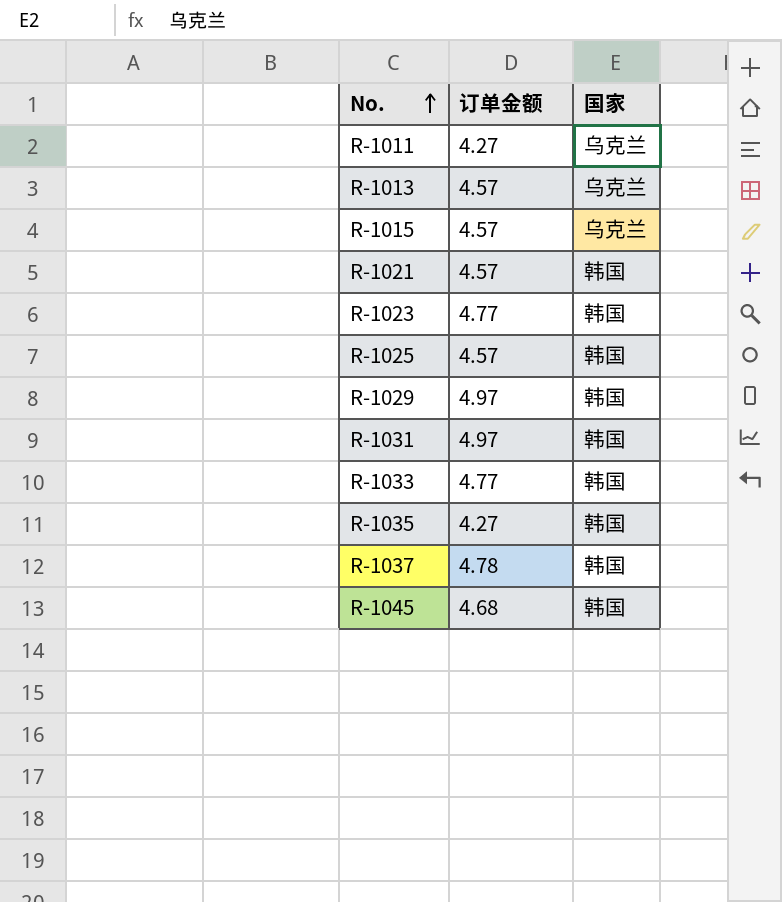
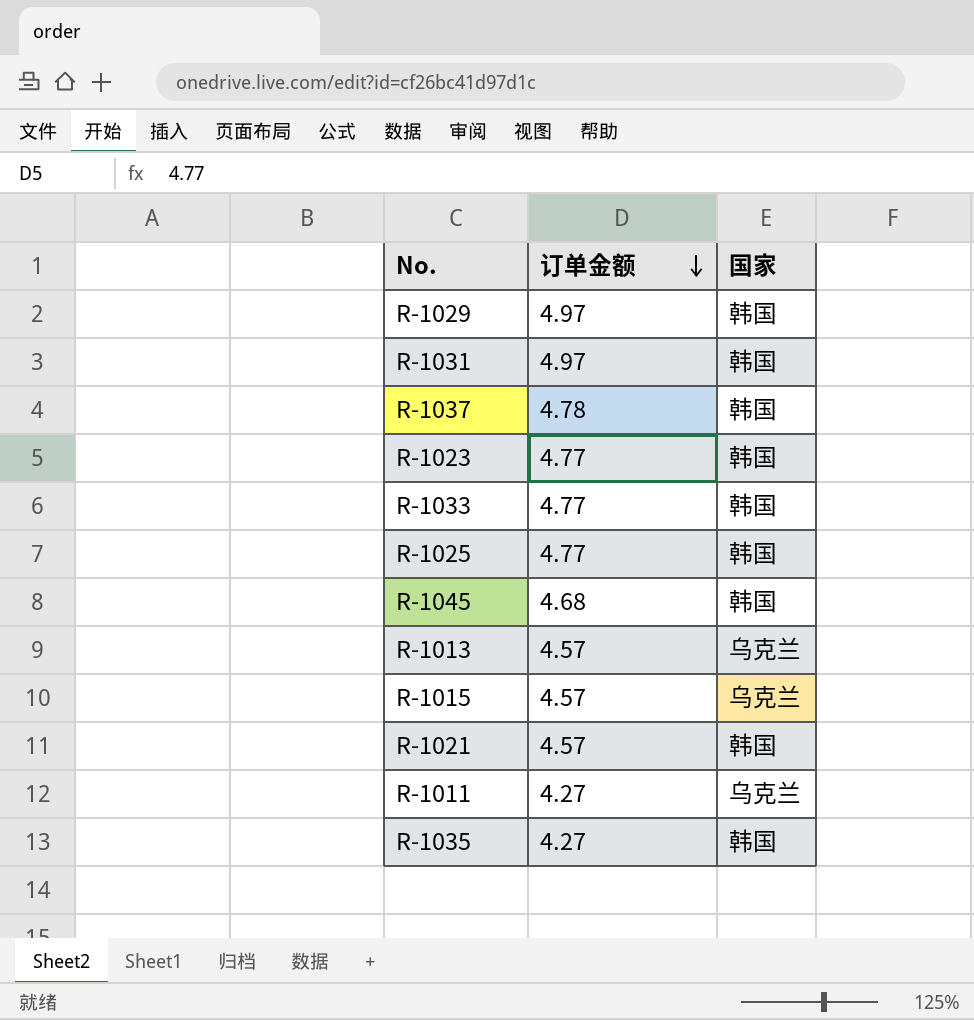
row order: No. ascending -> 订单金额 descending
R-1025 | 订单金额: 4.57 -> 4.77

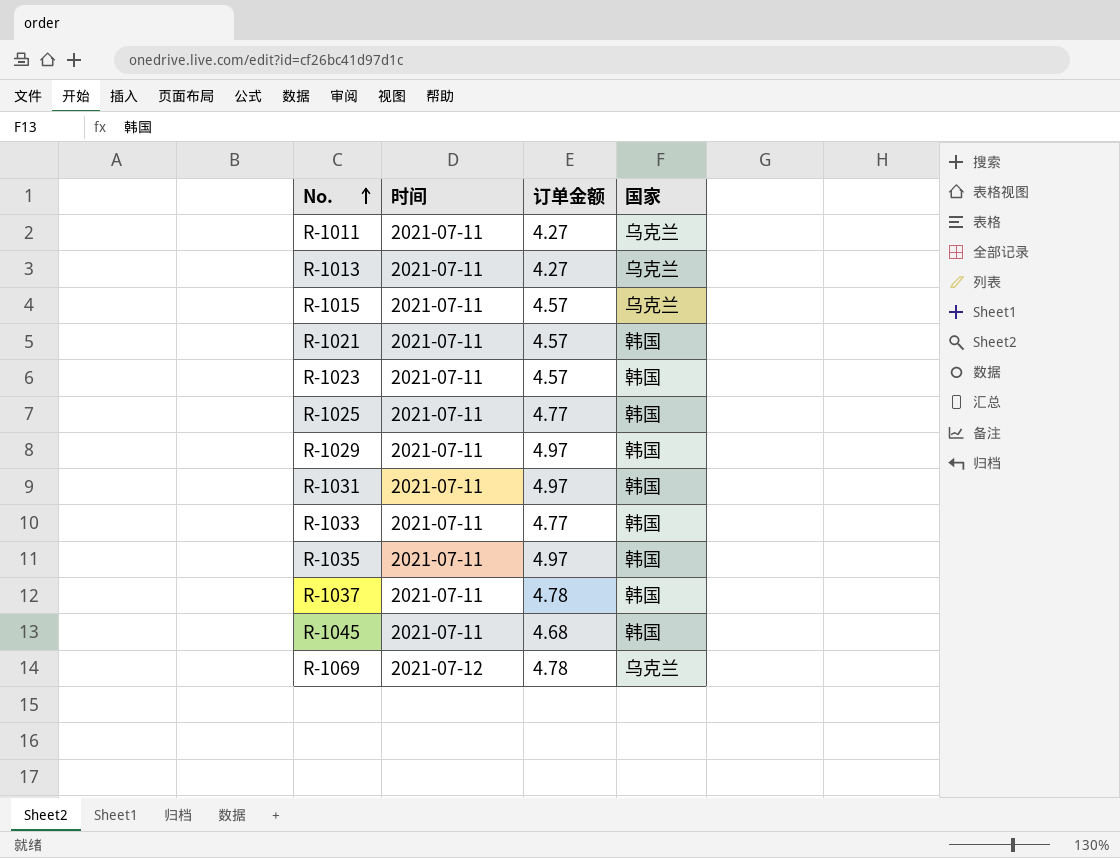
row order: 订单金额 descending -> No. ascending
column 时间 | position: none -> 2
R-1013 | 订单金额: 4.57 -> 4.27
R-1023 | 订单金额: 4.77 -> 4.57
R-1035 | 订单金额: 4.27 -> 4.97
row R-1069: none -> 2021-07-12 | 4.78 | 乌克兰

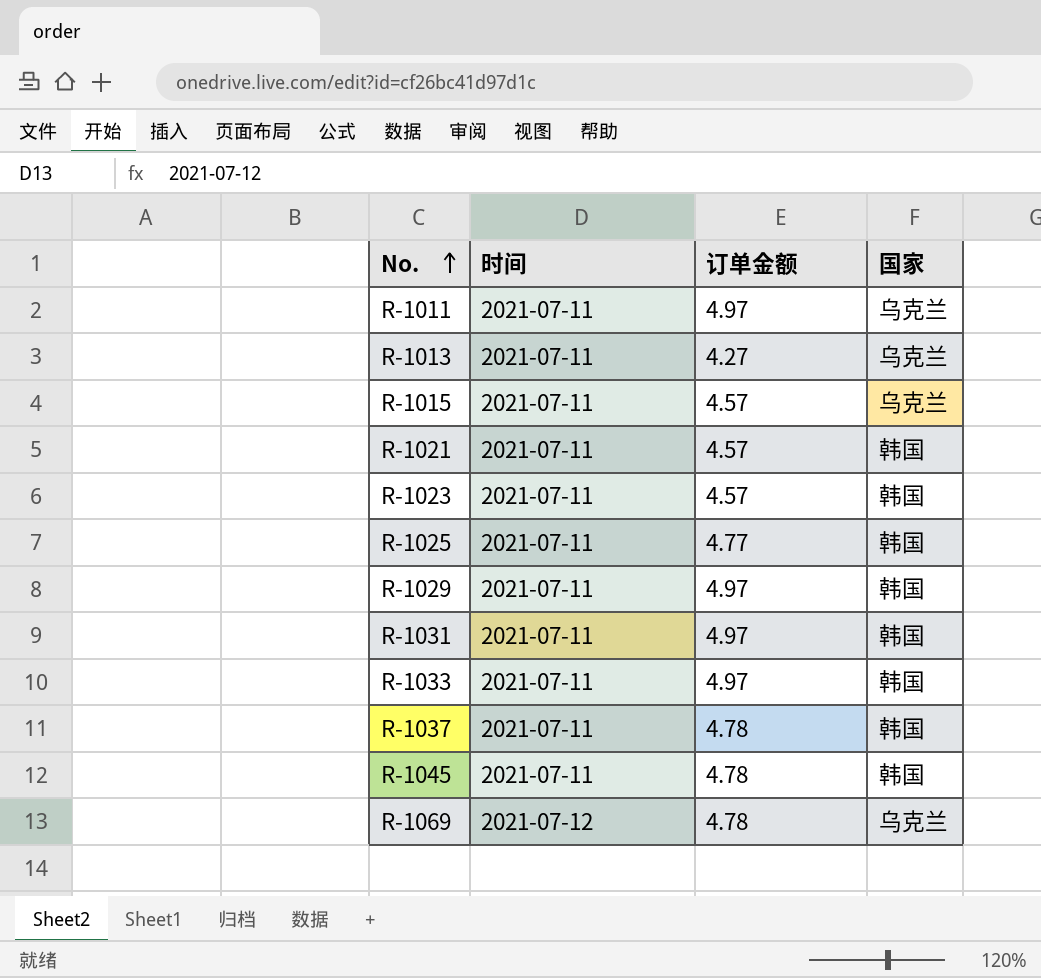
row R-1035: 2021-07-11 | 4.97 | 韩国 -> none
R-1011 | 订单金额: 4.27 -> 4.97
R-1033 | 订单金额: 4.77 -> 4.97
R-1045 | 订单金额: 4.68 -> 4.78

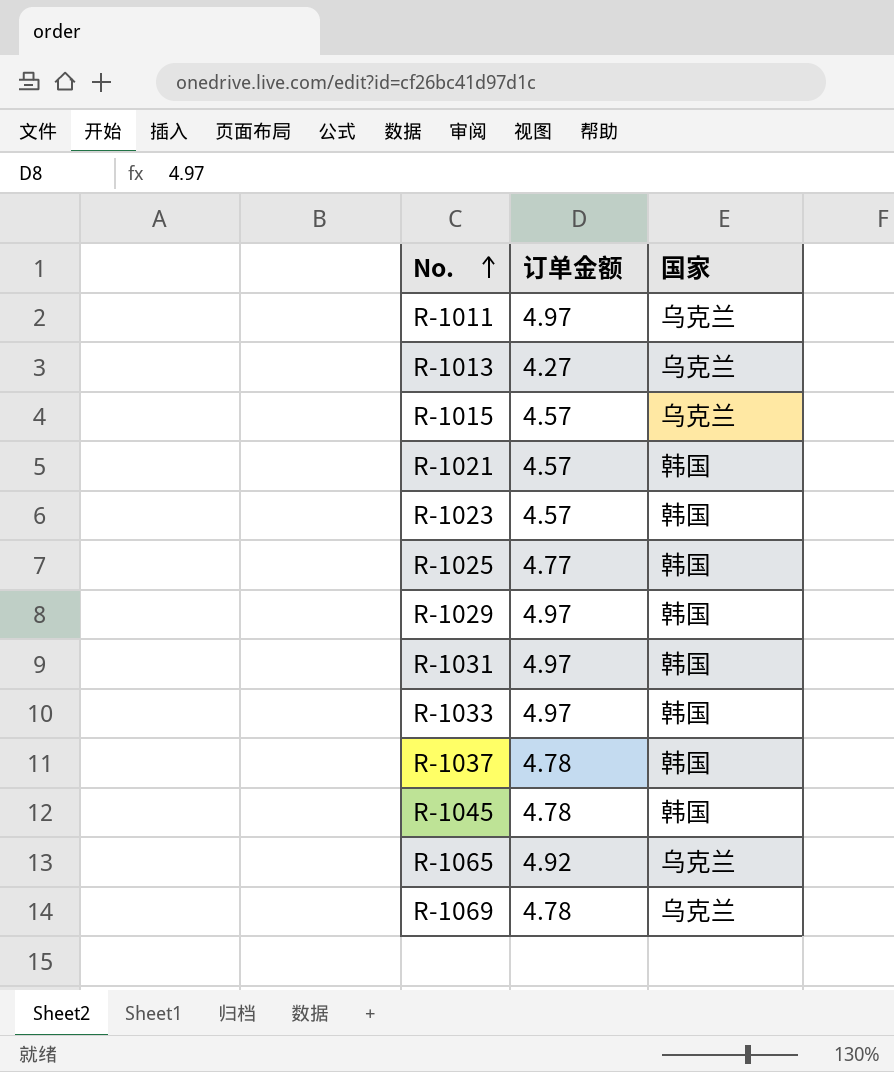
column 时间 | position: 2 -> none
row R-1065: none -> 4.92 | 乌克兰

